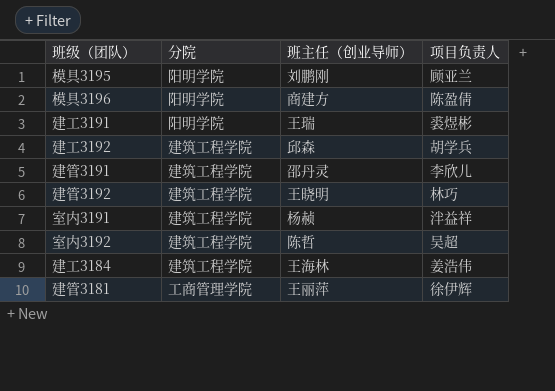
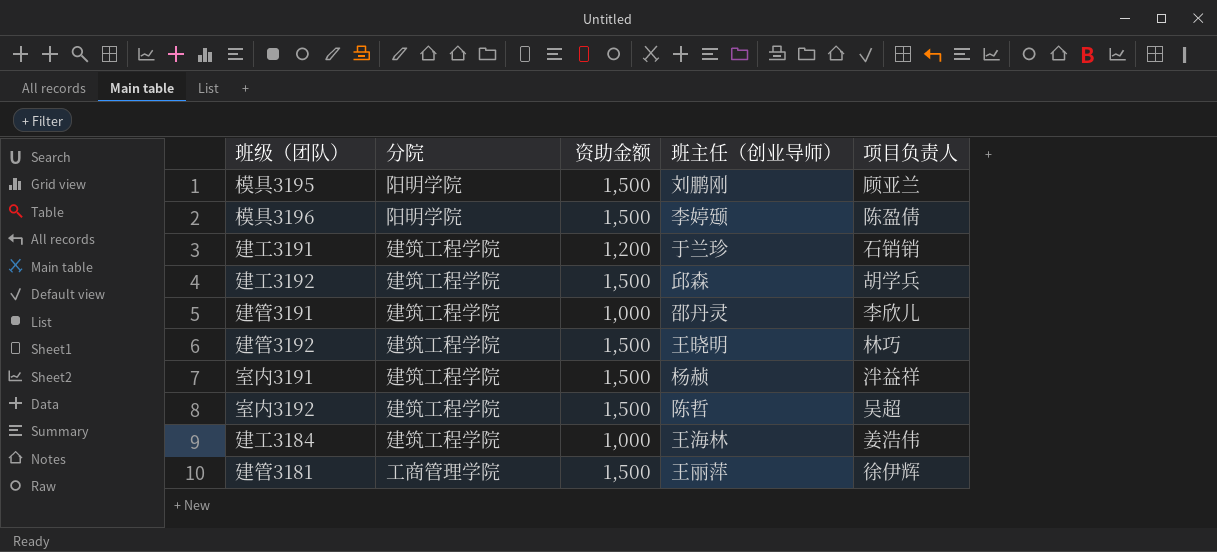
column 资助金额 | position: none -> 3
模具3196 | 班主任（创业导师）: 商建方 -> 李婷颋
建工3191 | 分院: 阳明学院 -> 建筑工程学院
建工3191 | 班主任（创业导师）: 王瑞 -> 于兰珍
建工3191 | 项目负责人: 裘煜彬 -> 石销销

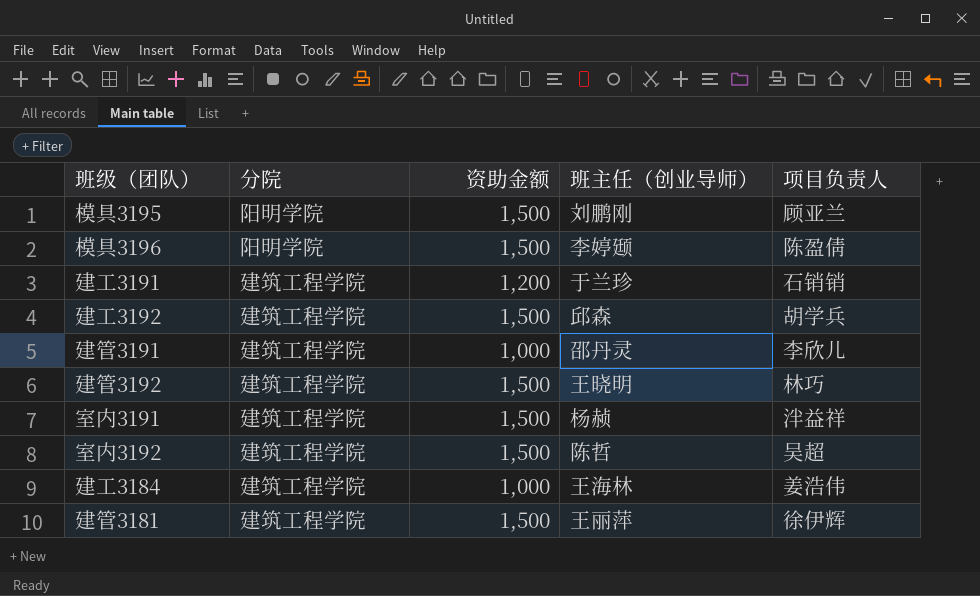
建管3181 | 分院: 工商管理学院 -> 建筑工程学院

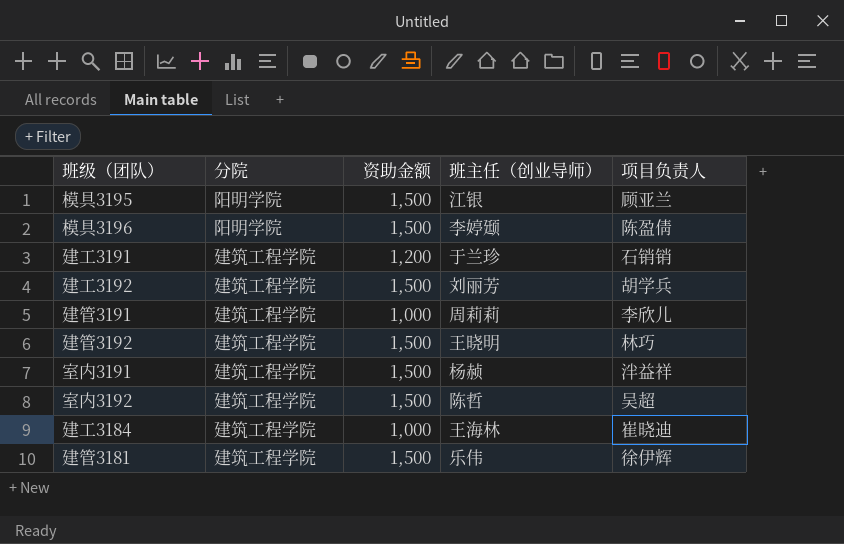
模具3195 | 班主任（创业导师）: 刘鹏刚 -> 江银
建工3192 | 班主任（创业导师）: 邱森 -> 刘丽芳
建管3191 | 班主任（创业导师）: 邵丹灵 -> 周莉莉
建工3184 | 项目负责人: 姜浩伟 -> 崔晓迪
建管3181 | 班主任（创业导师）: 王丽萍 -> 乐伟

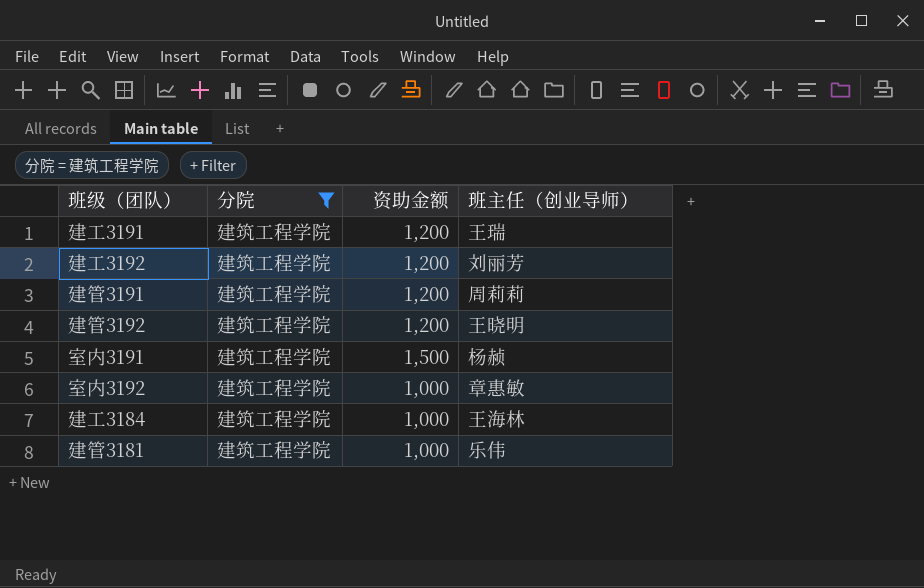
filter: none -> 分院 = 建筑工程学院
column 项目负责人 | position: 5 -> none
建工3191 | 班主任（创业导师）: 于兰珍 -> 王瑞
建工3192 | 资助金额: 1,500 -> 1,200
建管3191 | 资助金额: 1,000 -> 1,200
建管3192 | 资助金额: 1,500 -> 1,200
室内3192 | 资助金额: 1,500 -> 1,000
室内3192 | 班主任（创业导师）: 陈哲 -> 章惠敏
建管3181 | 资助金额: 1,500 -> 1,000

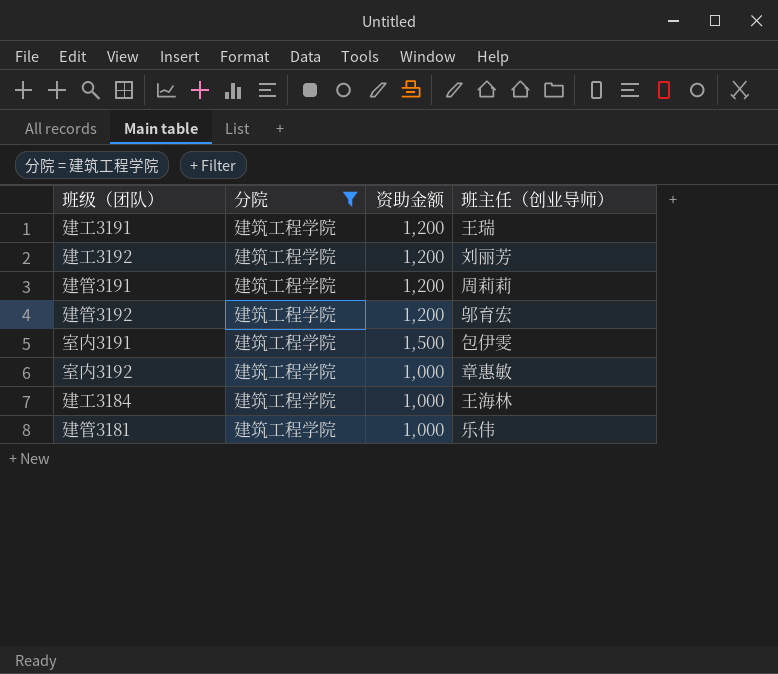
建管3192 | 班主任（创业导师）: 王晓明 -> 邬育宏
室内3191 | 班主任（创业导师）: 杨赪 -> 包伊雯

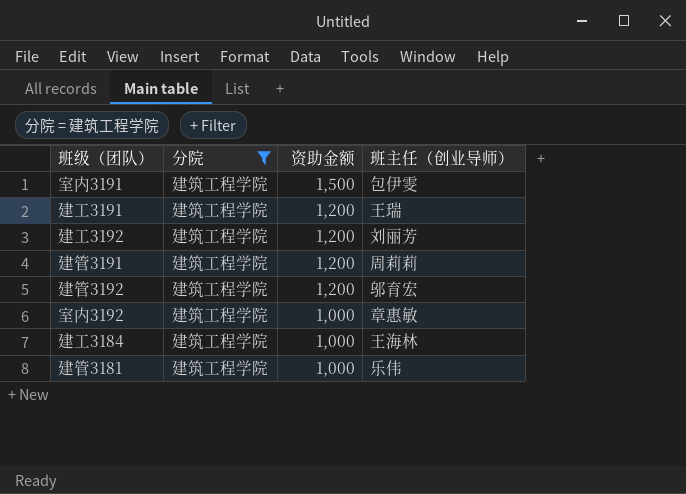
row order: none -> 资助金额 descending

